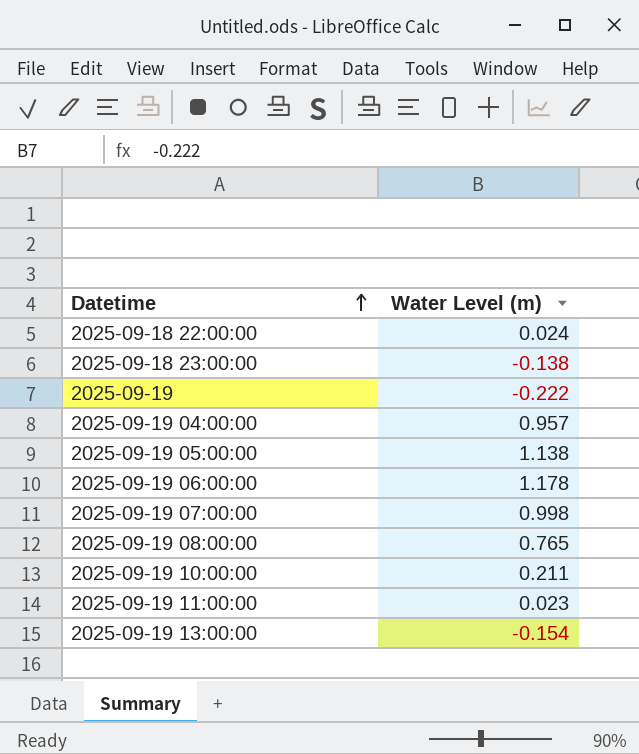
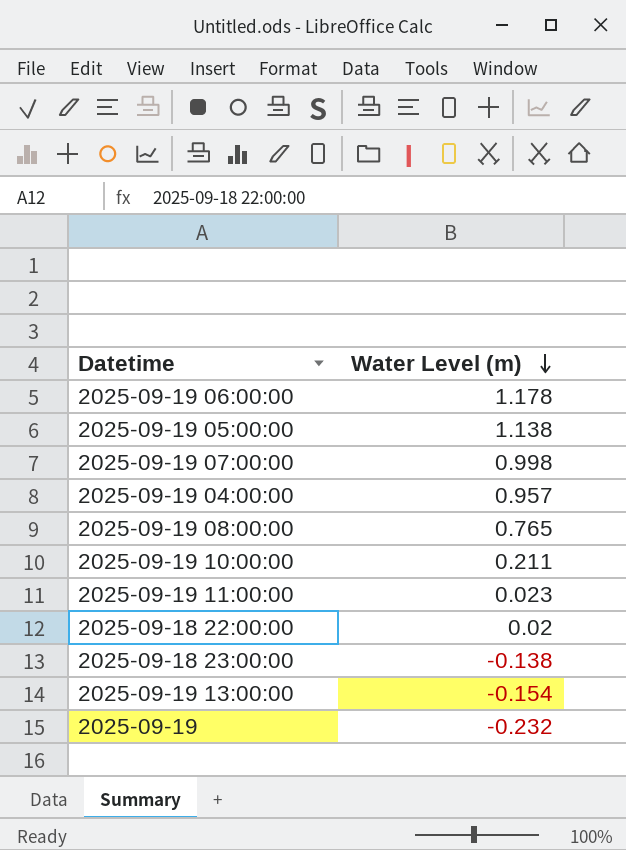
row order: Datetime ascending -> Water Level (m) descending
2025-09-18 22:00:00 | Water Level (m): 0.024 -> 0.02
2025-09-19 | Water Level (m): -0.222 -> -0.232

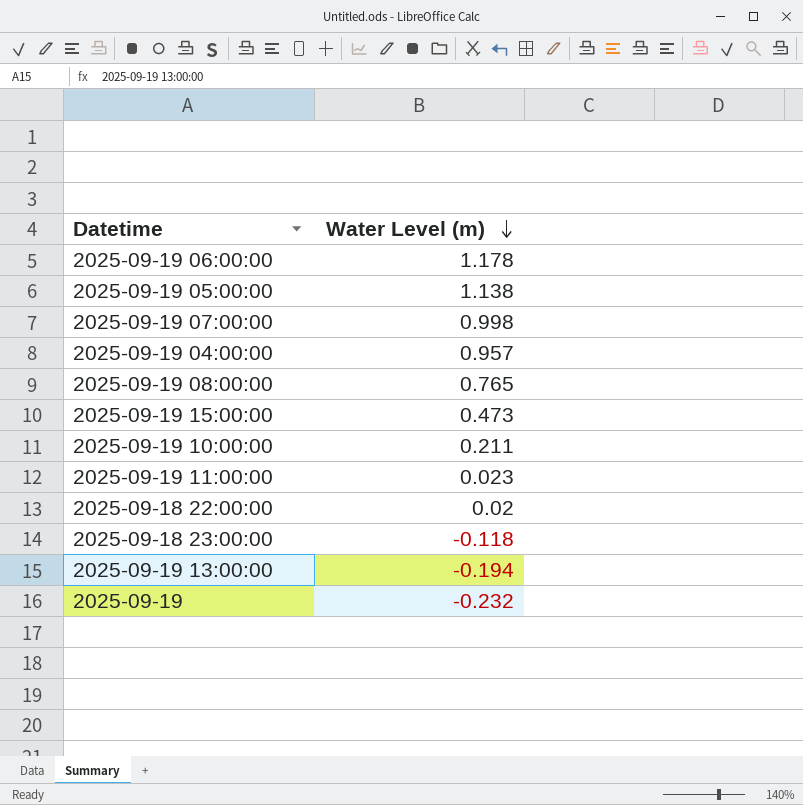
row 2025-09-19 15:00:00: none -> 0.473
2025-09-18 23:00:00 | Water Level (m): -0.138 -> -0.118
2025-09-19 13:00:00 | Water Level (m): -0.154 -> -0.194

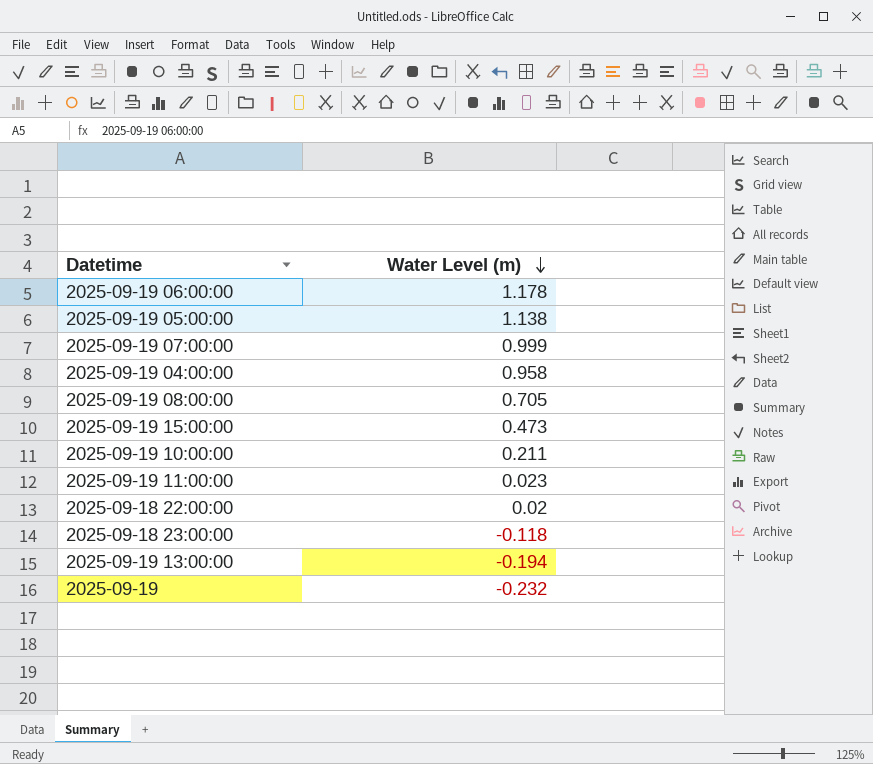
2025-09-19 07:00:00 | Water Level (m): 0.998 -> 0.999
2025-09-19 04:00:00 | Water Level (m): 0.957 -> 0.958
2025-09-19 08:00:00 | Water Level (m): 0.765 -> 0.705

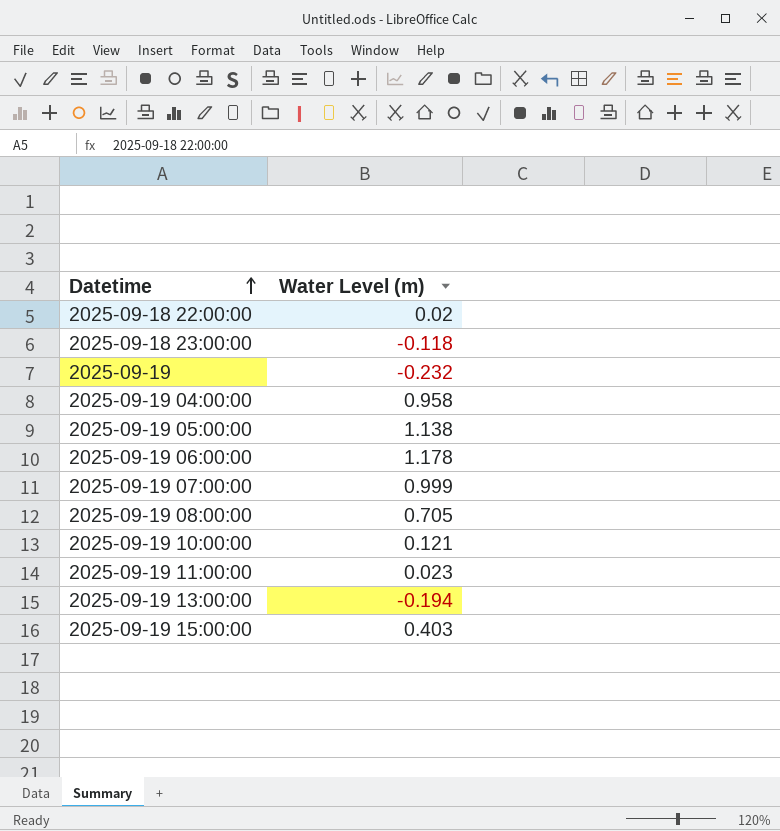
row order: Water Level (m) descending -> Datetime ascending
2025-09-19 10:00:00 | Water Level (m): 0.211 -> 0.121
2025-09-19 15:00:00 | Water Level (m): 0.473 -> 0.403

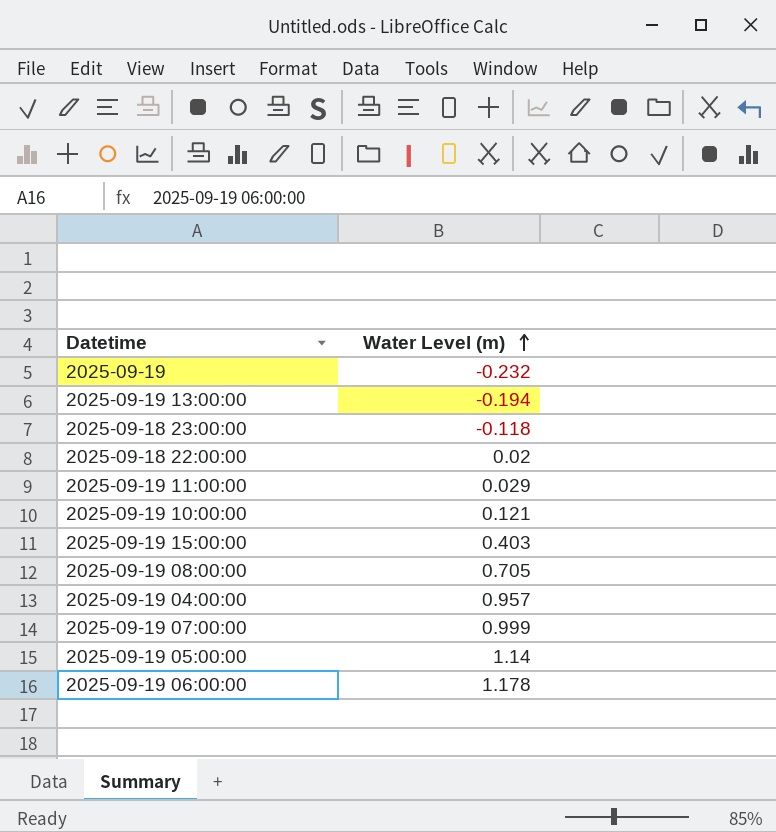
row order: Datetime ascending -> Water Level (m) ascending
2025-09-19 11:00:00 | Water Level (m): 0.023 -> 0.029
2025-09-19 04:00:00 | Water Level (m): 0.958 -> 0.957
2025-09-19 05:00:00 | Water Level (m): 1.138 -> 1.14

